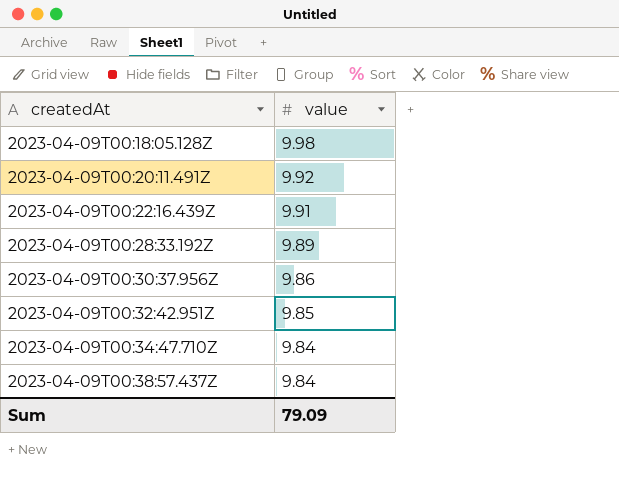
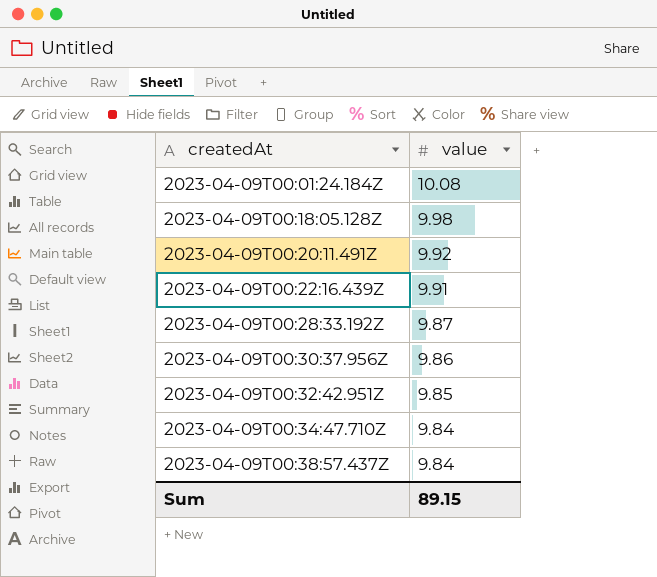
row 2023-04-09T00:01:24.184Z: none -> 10.08
2023-04-09T00:28:33.192Z | value: 9.89 -> 9.87
Sum | value: 79.09 -> 89.15

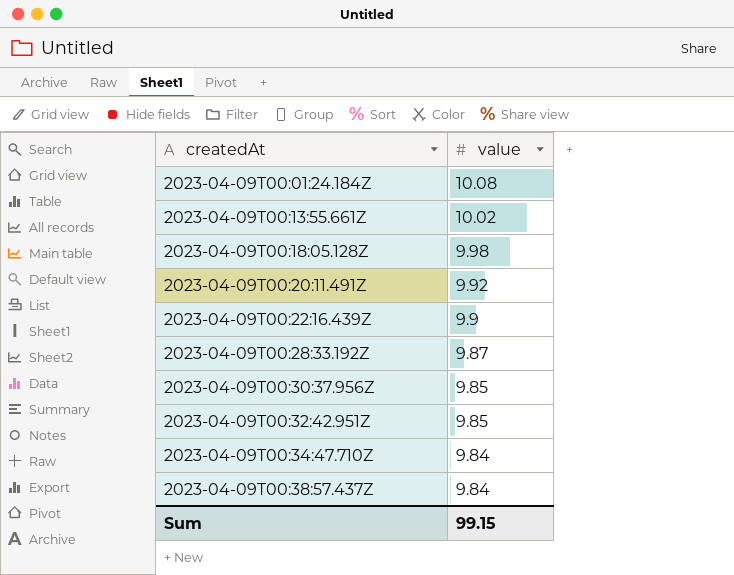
row 2023-04-09T00:13:55.661Z: none -> 10.02
2023-04-09T00:22:16.439Z | value: 9.91 -> 9.9
2023-04-09T00:30:37.956Z | value: 9.86 -> 9.85
Sum | value: 89.15 -> 99.15

